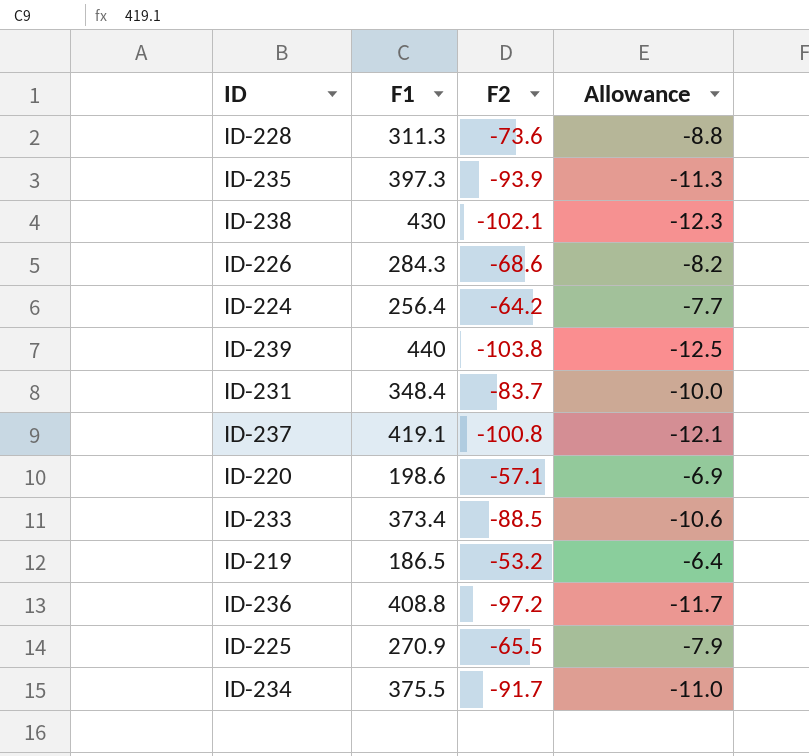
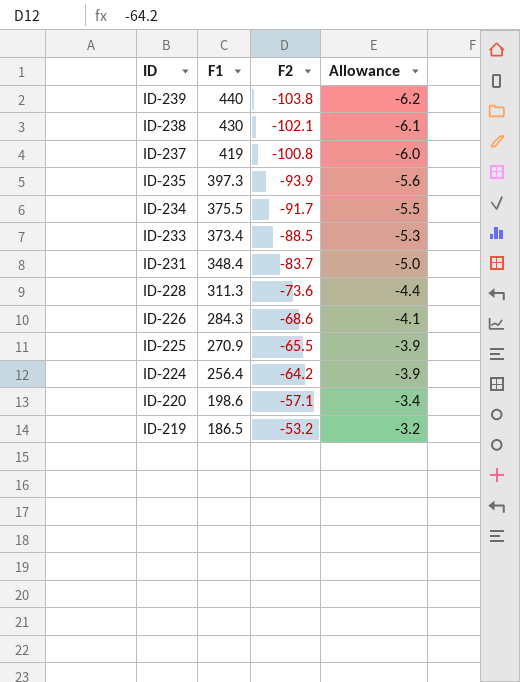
row order: none -> ID descending
column Allowance | formula: [F2] * 0.12 -> [F2] * 0.06
row ID-236: 408.8 | -97.2 | -11.7 -> none
ID-237 | F1: 419.1 -> 419

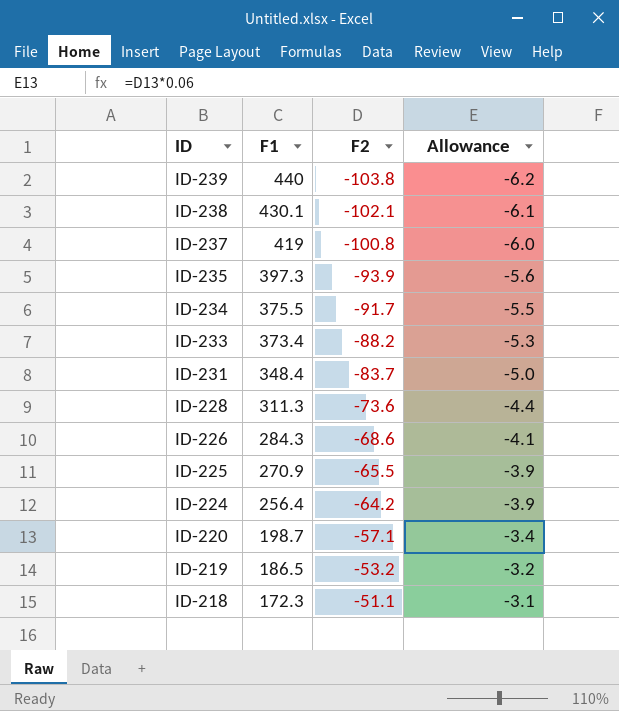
ID-238 | F1: 430 -> 430.1
ID-233 | F2: -88.5 -> -88.2
ID-220 | F1: 198.6 -> 198.7
row ID-218: none -> 172.3 | -51.1 | -3.1

